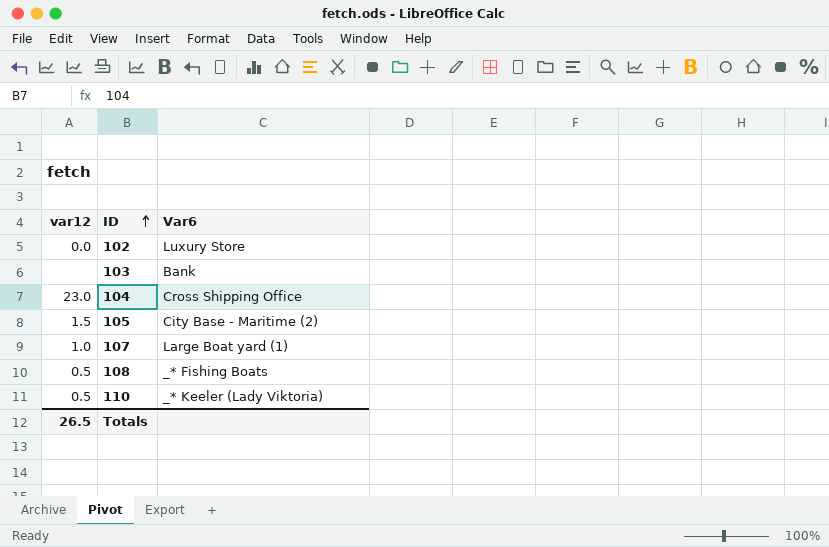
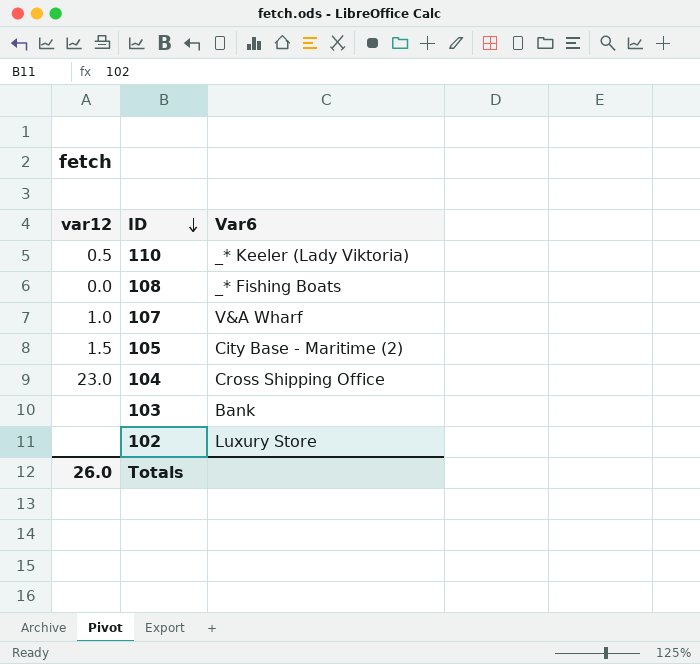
row order: ID ascending -> ID descending
108 | var12: 0.5 -> 0.0
107 | Var6: Large Boat yard (1) -> V&A Wharf
102 | var12: 0.0 -> none
Totals | var12: 26.5 -> 26.0

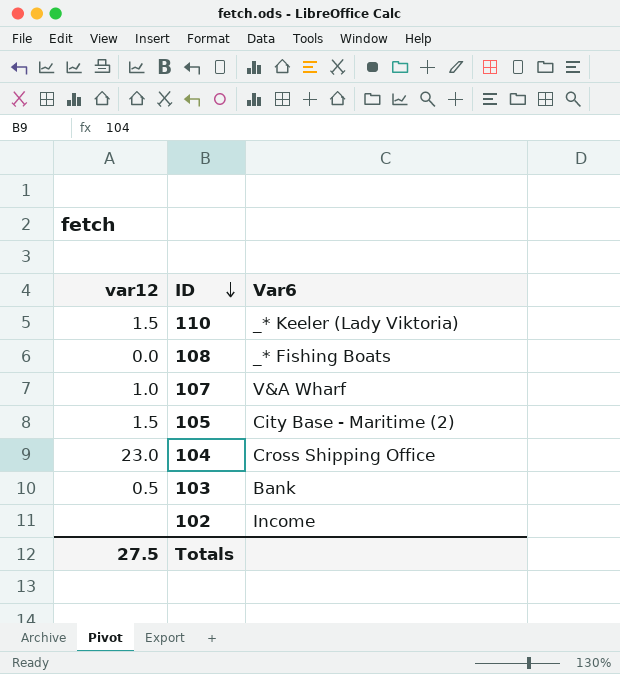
110 | var12: 0.5 -> 1.5
103 | var12: none -> 0.5
102 | Var6: Luxury Store -> Income
Totals | var12: 26.0 -> 27.5

